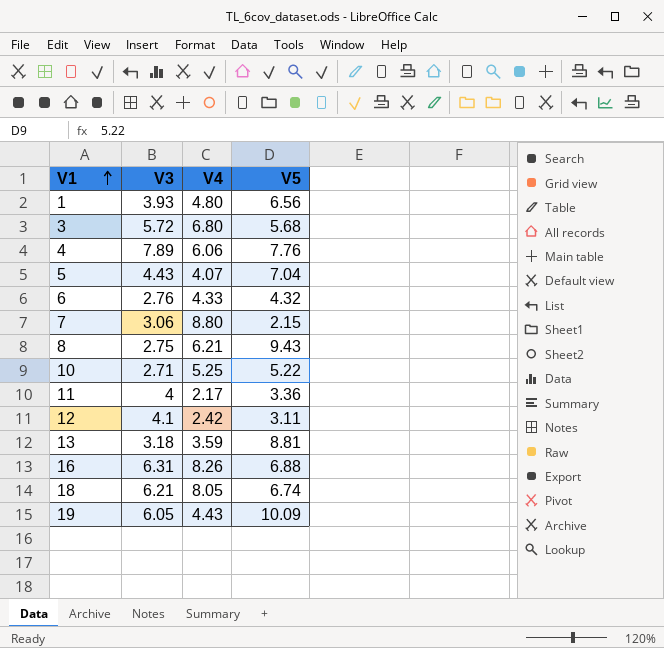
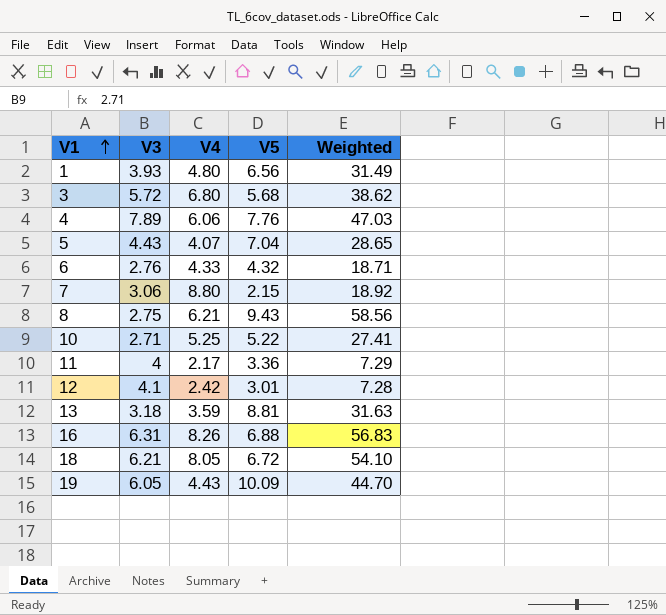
column Weighted | formula: none -> [V4] * [V5]
12 | V5: 3.11 -> 3.01
18 | V5: 6.74 -> 6.72

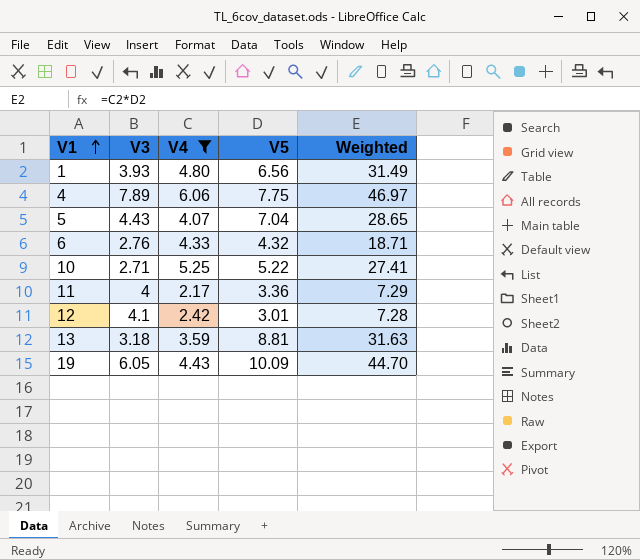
filter: none -> V4 <= 6.06
4 | V5: 7.76 -> 7.75
4 | Weighted: 47.03 -> 46.97

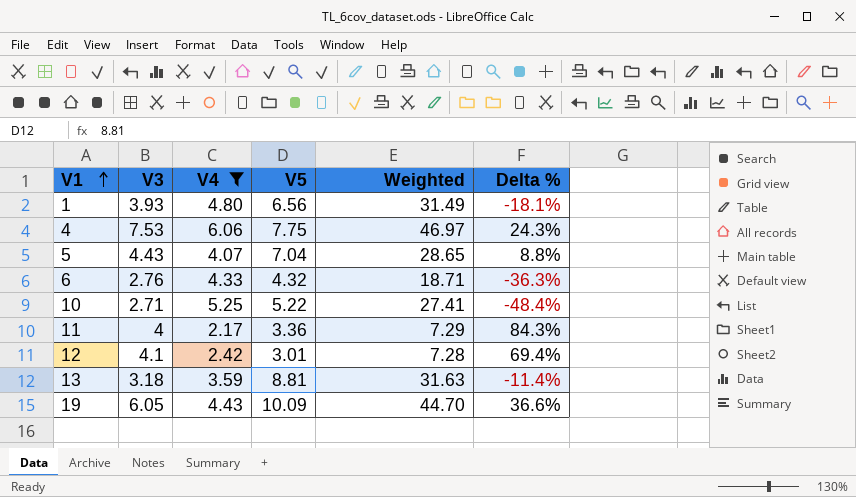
column Delta % | formula: none -> ([V3] - [V4]) / [V4]
4 | V3: 7.89 -> 7.53

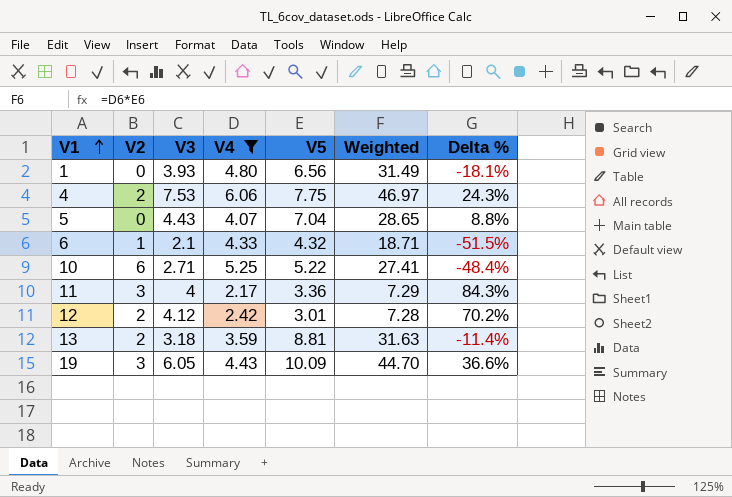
column V2 | position: none -> 2
6 | V3: 2.76 -> 2.1
6 | Delta %: -36.3% -> -51.5%
12 | V3: 4.1 -> 4.12
12 | Delta %: 69.4% -> 70.2%

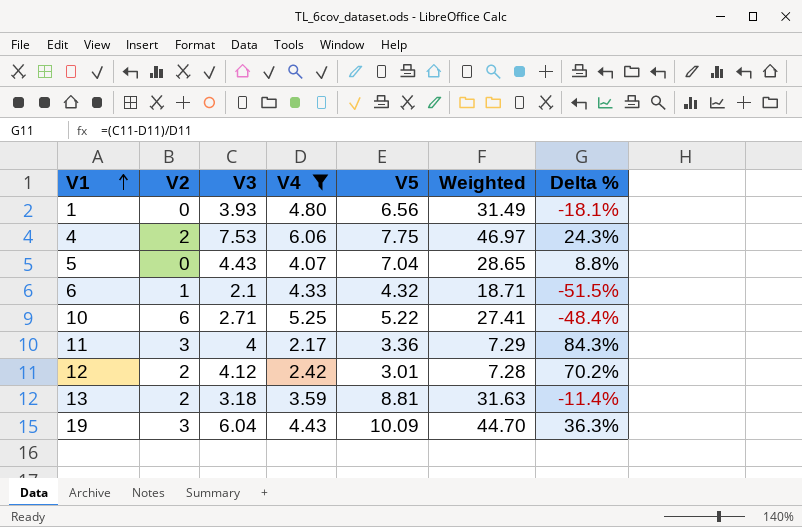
19 | V3: 6.05 -> 6.04
19 | Delta %: 36.6% -> 36.3%

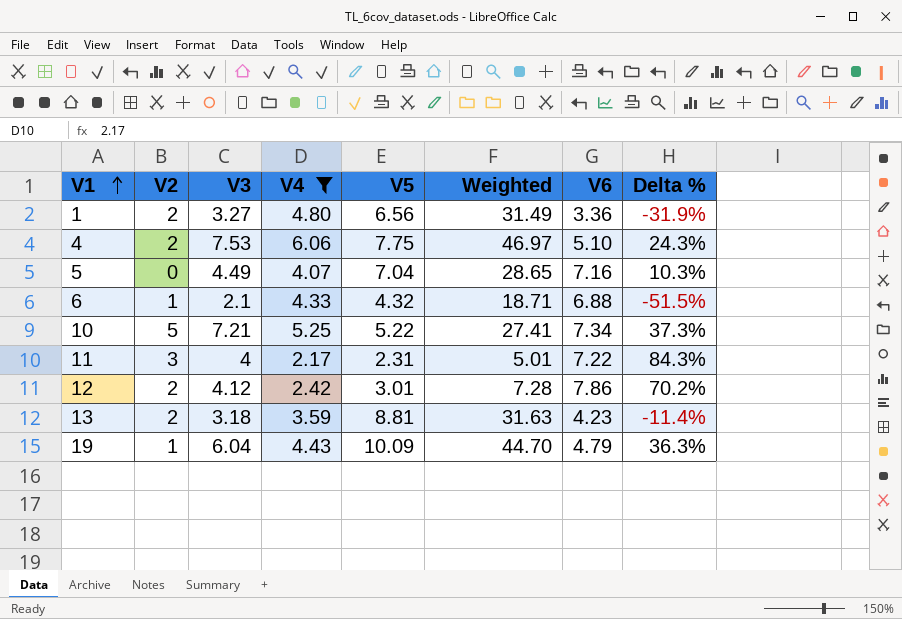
column V6 | position: none -> 7
1 | V2: 0 -> 2
1 | V3: 3.93 -> 3.27
1 | Delta %: -18.1% -> -31.9%
5 | V3: 4.43 -> 4.49
5 | Delta %: 8.8% -> 10.3%
10 | V2: 6 -> 5
10 | V3: 2.71 -> 7.21
10 | Delta %: -48.4% -> 37.3%
11 | V5: 3.36 -> 2.31
11 | Weighted: 7.29 -> 5.01
19 | V2: 3 -> 1

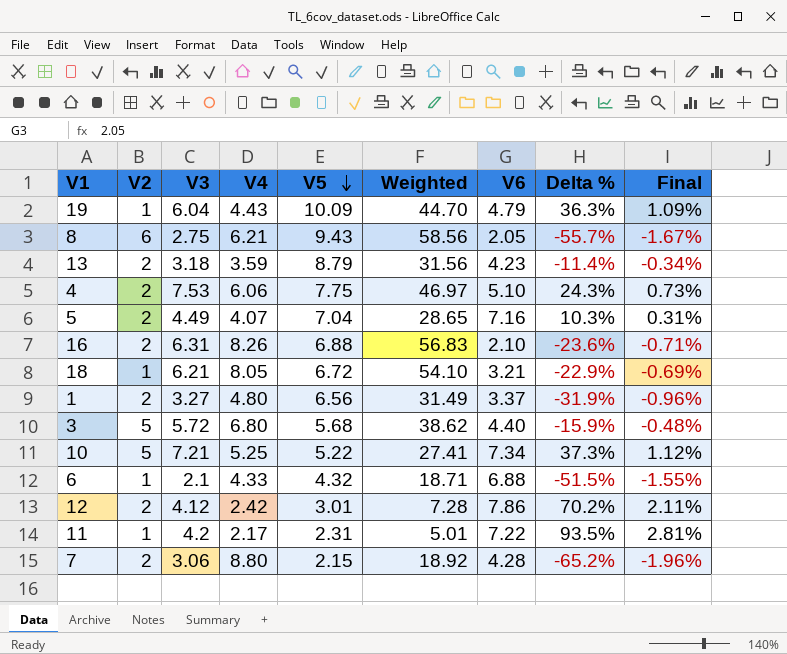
filter: V4 <= 6.06 -> none
row order: V1 ascending -> V5 descending
column Final | formula: none -> [Delta %] * 0.03
13 | V5: 8.81 -> 8.79
13 | Weighted: 31.63 -> 31.56
5 | V2: 0 -> 2
1 | V6: 3.36 -> 3.37
11 | V2: 3 -> 1
11 | V3: 4 -> 4.2
11 | Delta %: 84.3% -> 93.5%

